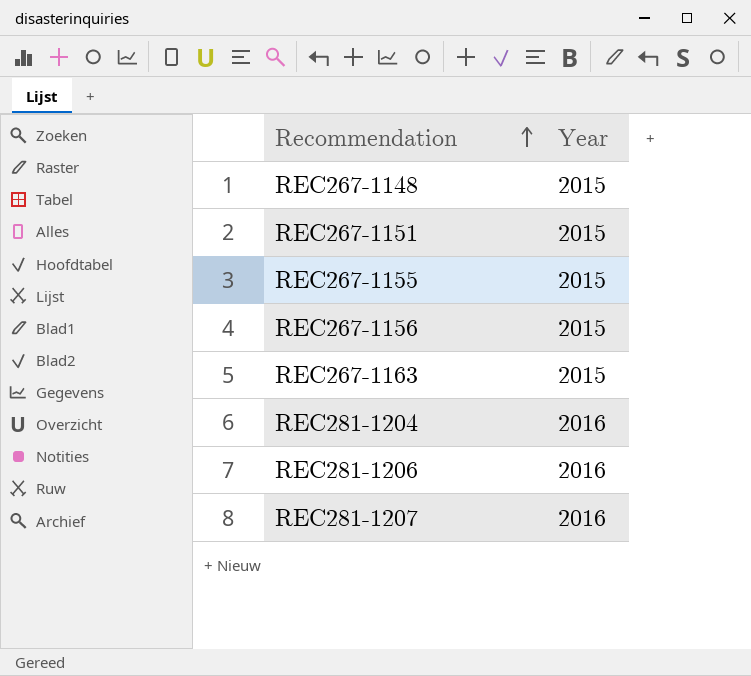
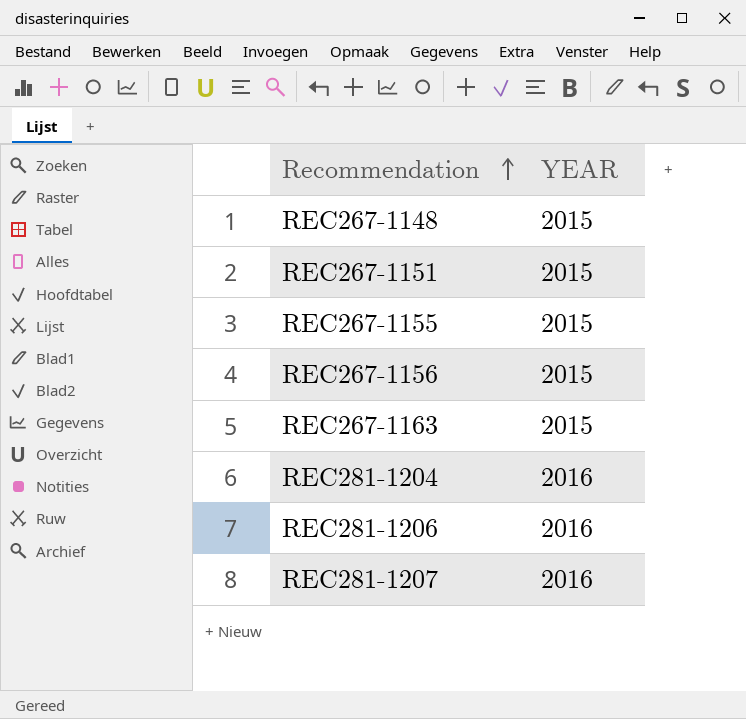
column name: Year -> YEAR

